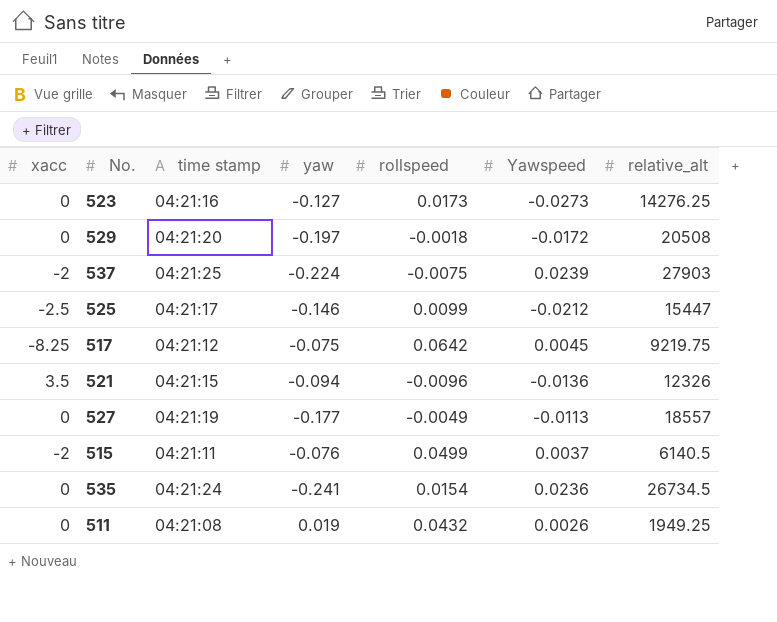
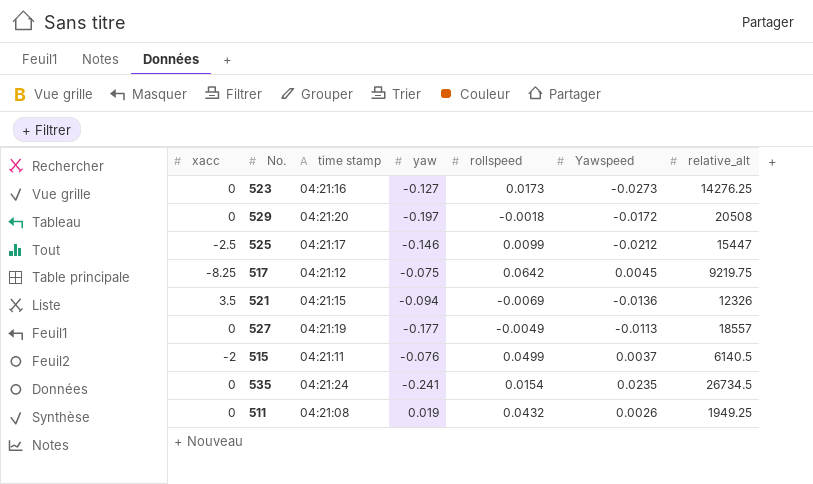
row 537: -2 | 04:21:25 | -0.224 | -0.0075 | 0.0239 | 27903 -> none
521 | rollspeed: -0.0096 -> -0.0069
535 | Yawspeed: 0.0236 -> 0.0235

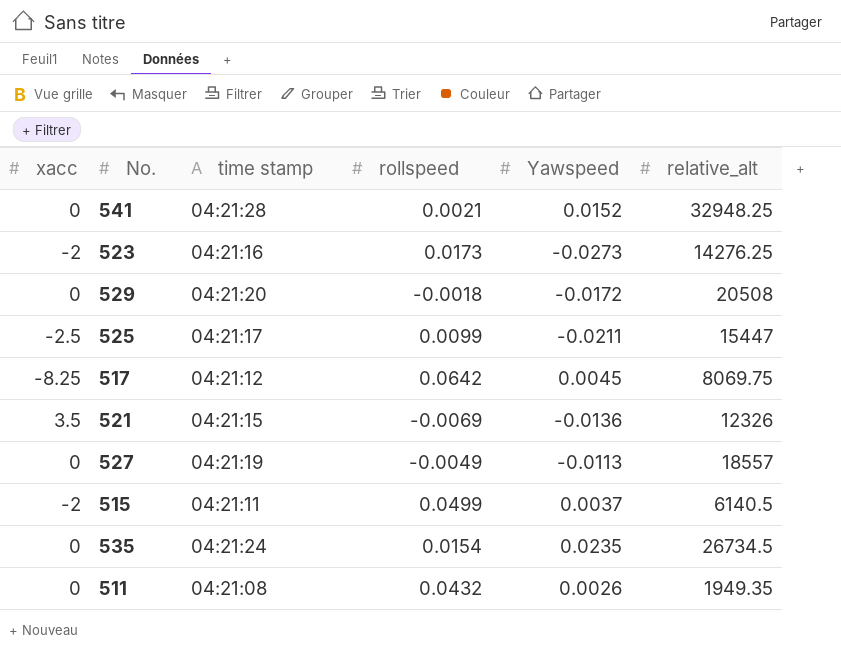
column yaw | position: 4 -> none
row 541: none -> 0 | 04:21:28 | 0.0021 | 0.0152 | 32948.25
523 | xacc: 0 -> -2
525 | Yawspeed: -0.0212 -> -0.0211
517 | relative_alt: 9219.75 -> 8069.75
511 | relative_alt: 1949.25 -> 1949.35

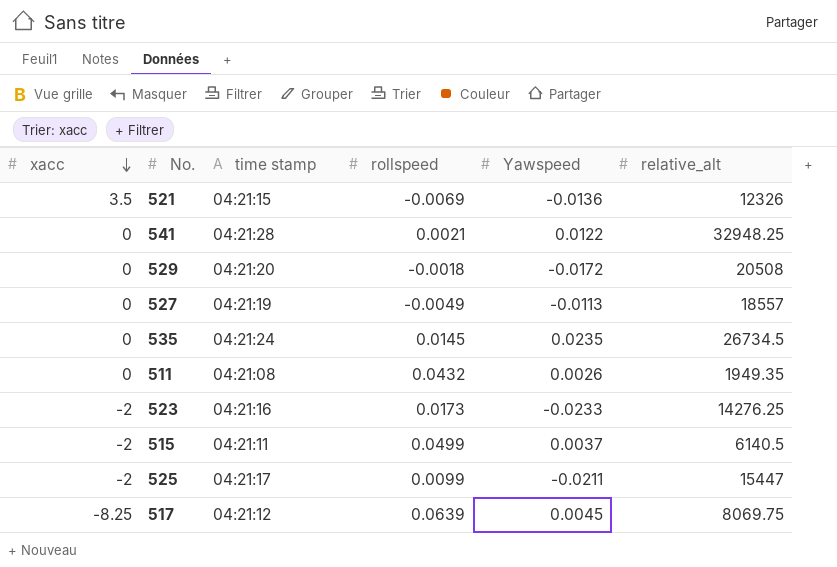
row order: none -> xacc descending
541 | Yawspeed: 0.0152 -> 0.0122
535 | rollspeed: 0.0154 -> 0.0145
523 | Yawspeed: -0.0273 -> -0.0233
525 | xacc: -2.5 -> -2
517 | rollspeed: 0.0642 -> 0.0639

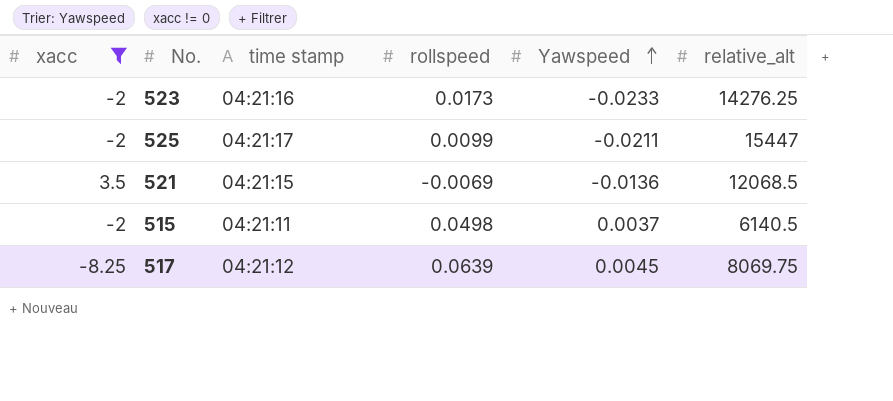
filter: none -> xacc != 0
row order: xacc descending -> Yawspeed ascending
521 | relative_alt: 12326 -> 12068.5
515 | rollspeed: 0.0499 -> 0.0498

